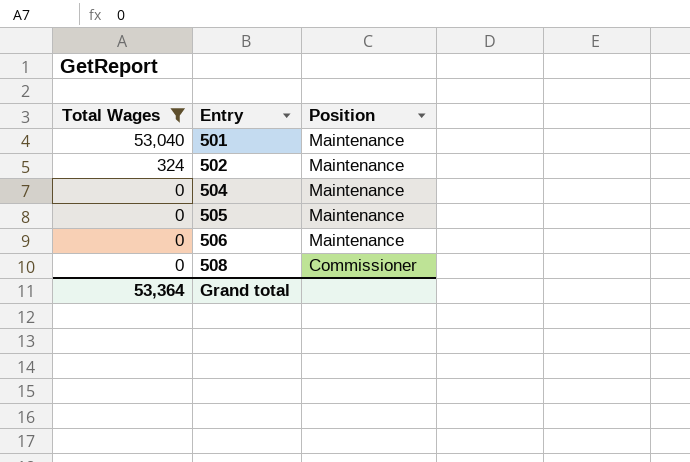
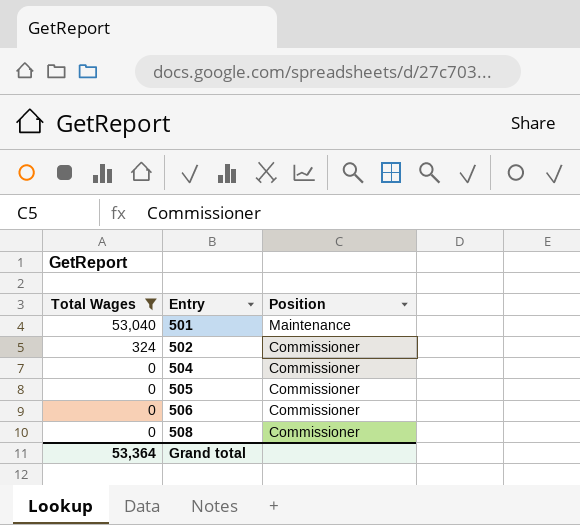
502 | Position: Maintenance -> Commissioner
504 | Position: Maintenance -> Commissioner
505 | Position: Maintenance -> Commissioner
506 | Position: Maintenance -> Commissioner

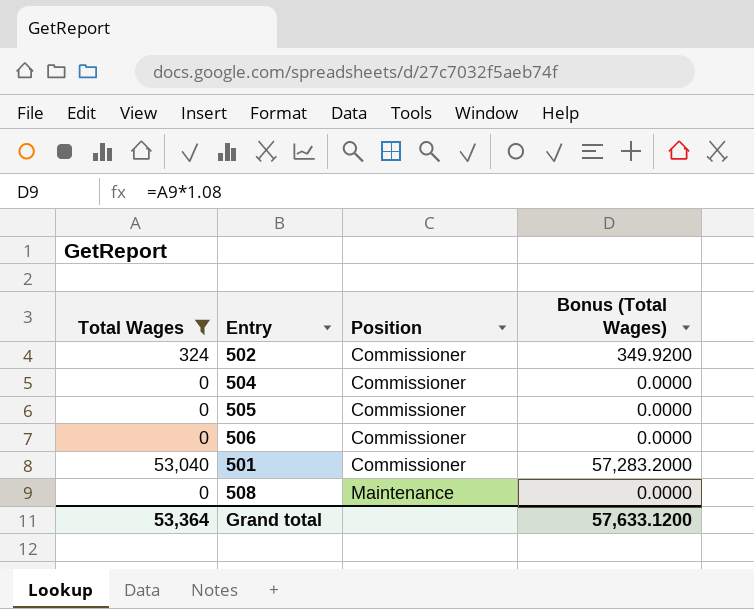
row order: Total Wages descending -> Position ascending
column Bonus (Total Wages) | formula: none -> [Total Wages] * 1.08
501 | Position: Maintenance -> Commissioner
508 | Position: Commissioner -> Maintenance

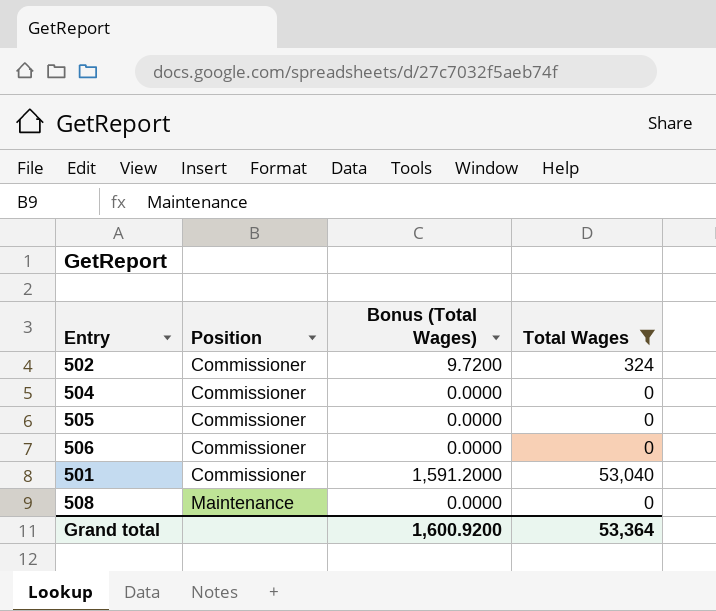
column Bonus (Total Wages) | formula: [Total Wages] * 1.08 -> [Total Wages] * 0.03
column Total Wages | position: 1 -> 4
Grand total | Bonus (Total Wages): 57,633.1200 -> 1,600.9200

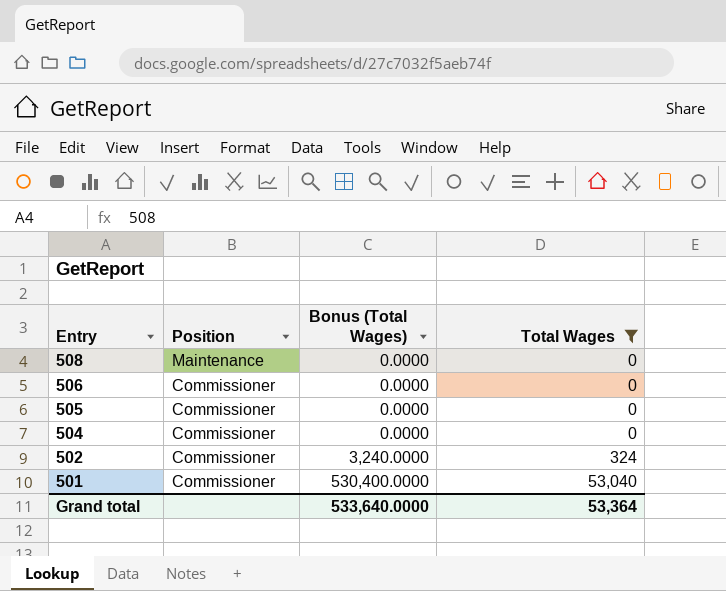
row order: Position ascending -> Entry descending
column Bonus (Total Wages) | formula: [Total Wages] * 0.03 -> [Total Wages] * 10
Grand total | Bonus (Total Wages): 1,600.9200 -> 533,640.0000

